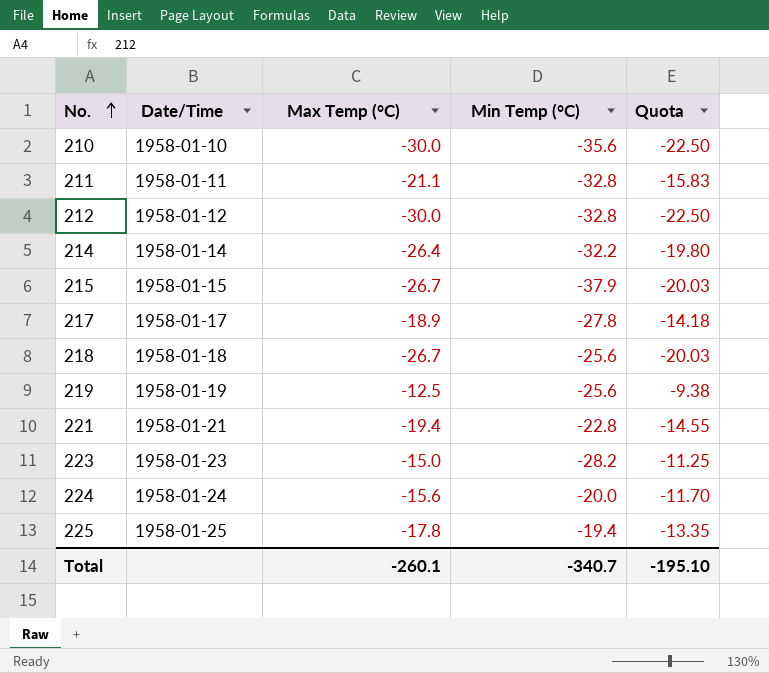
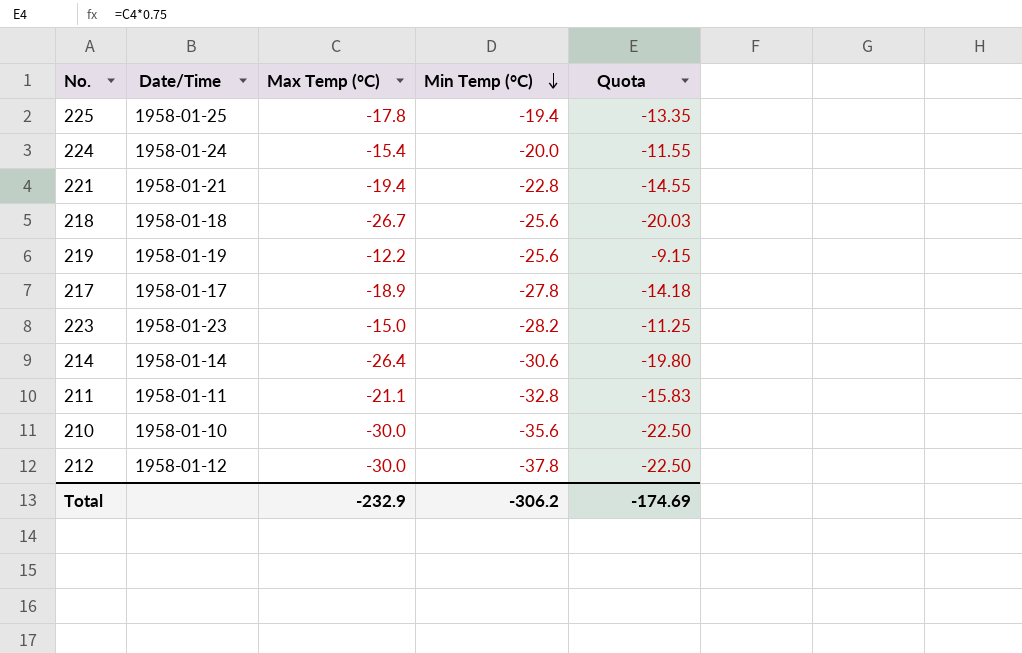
row order: No. ascending -> Min Temp (°C) descending
row 215: 1958-01-15 | -26.7 | -37.9 | -20.03 -> none
224 | Max Temp (°C): -15.6 -> -15.4
224 | Quota: -11.70 -> -11.55
219 | Max Temp (°C): -12.5 -> -12.2
219 | Quota: -9.38 -> -9.15
214 | Min Temp (°C): -32.2 -> -30.6
212 | Min Temp (°C): -32.8 -> -37.8
Total | Max Temp (°C): -260.1 -> -232.9
Total | Min Temp (°C): -340.7 -> -306.2
Total | Quota: -195.10 -> -174.69

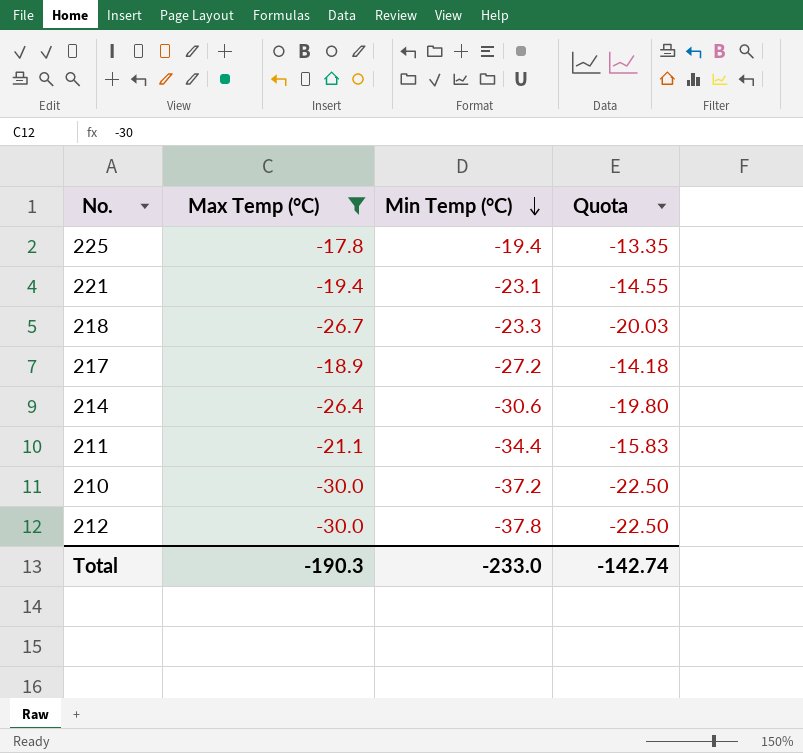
filter: none -> Max Temp (°C) <= -17.8
column Date/Time | position: 2 -> none
221 | Min Temp (°C): -22.8 -> -23.1
218 | Min Temp (°C): -25.6 -> -23.3
217 | Min Temp (°C): -27.8 -> -27.2
211 | Min Temp (°C): -32.8 -> -34.4
210 | Min Temp (°C): -35.6 -> -37.2
Total | Max Temp (°C): -232.9 -> -190.3
Total | Min Temp (°C): -306.2 -> -233.0
Total | Quota: -174.69 -> -142.74

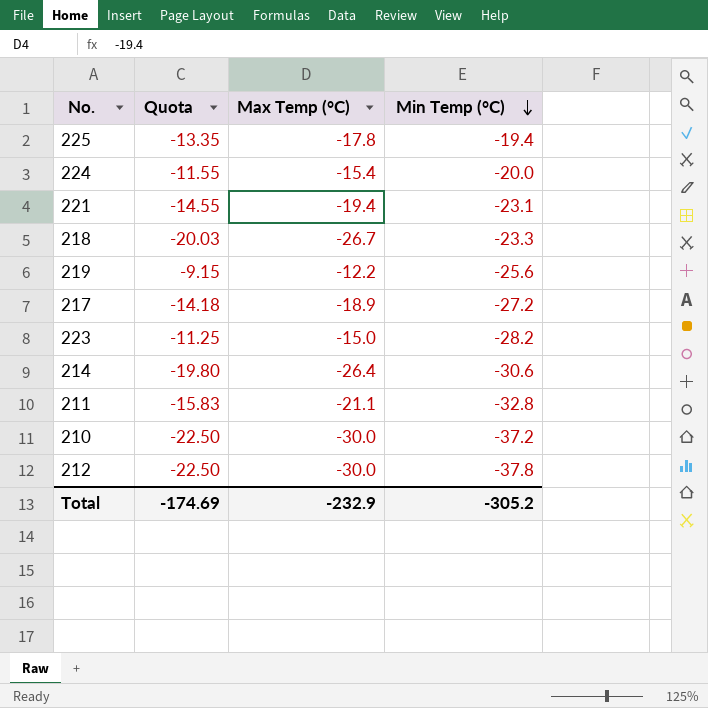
filter: Max Temp (°C) <= -17.8 -> none
column Quota | position: 4 -> 2
211 | Min Temp (°C): -34.4 -> -32.8
Total | Quota: -142.74 -> -174.69
Total | Max Temp (°C): -190.3 -> -232.9
Total | Min Temp (°C): -233.0 -> -305.2

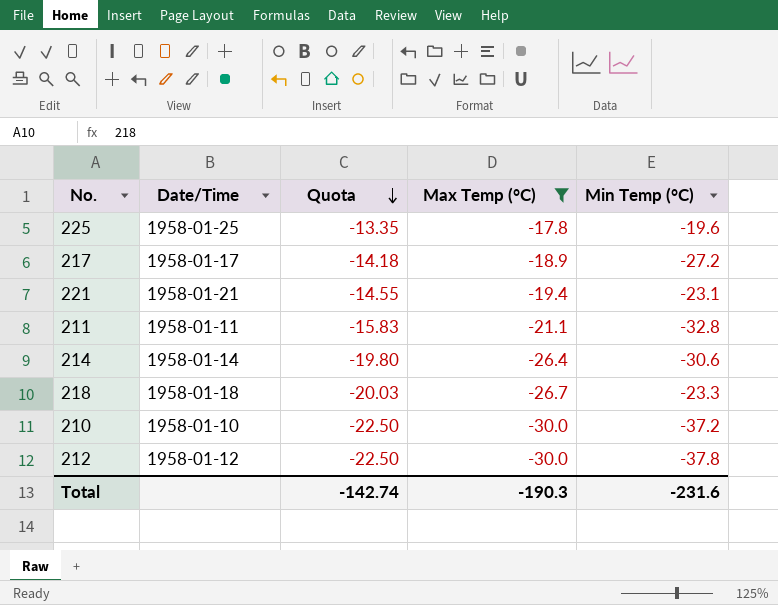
filter: none -> Max Temp (°C) <= -17.8
row order: Min Temp (°C) descending -> Quota descending
column Date/Time | position: none -> 2
225 | Min Temp (°C): -19.4 -> -19.6
Total | Quota: -174.69 -> -142.74
Total | Max Temp (°C): -232.9 -> -190.3
Total | Min Temp (°C): -305.2 -> -231.6

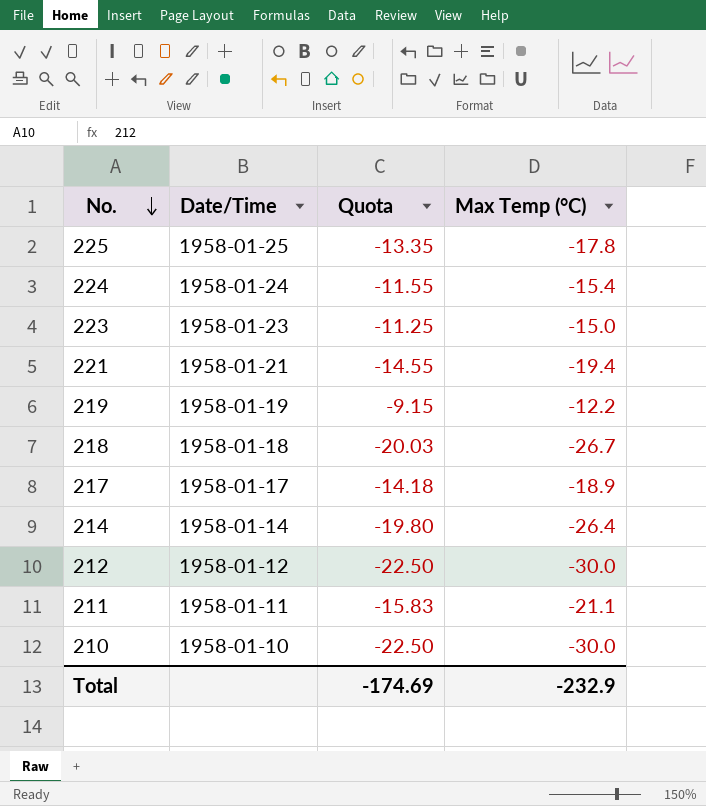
filter: Max Temp (°C) <= -17.8 -> none
row order: Quota descending -> No. descending
column Min Temp (°C) | position: 5 -> none
Total | Quota: -142.74 -> -174.69
Total | Max Temp (°C): -190.3 -> -232.9

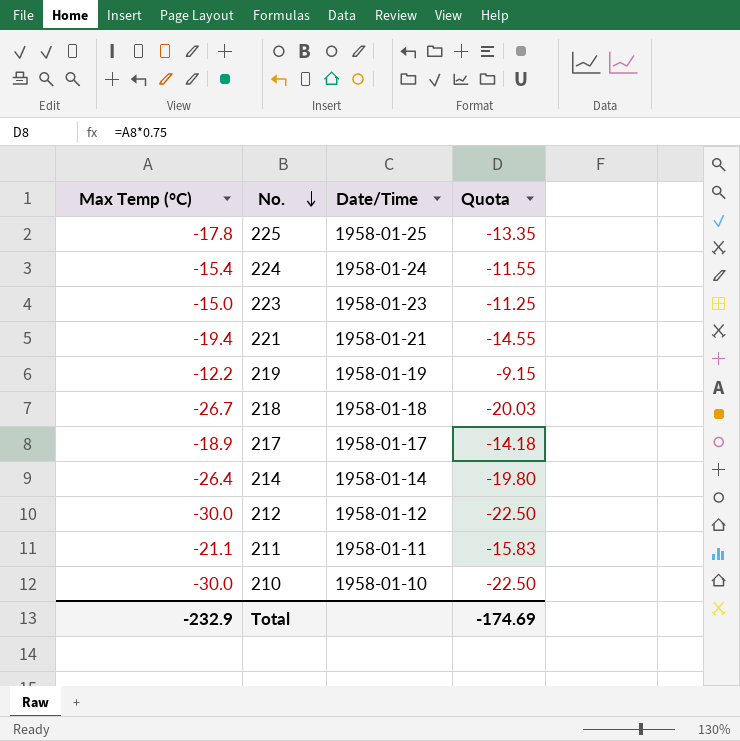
column Max Temp (°C) | position: 4 -> 1

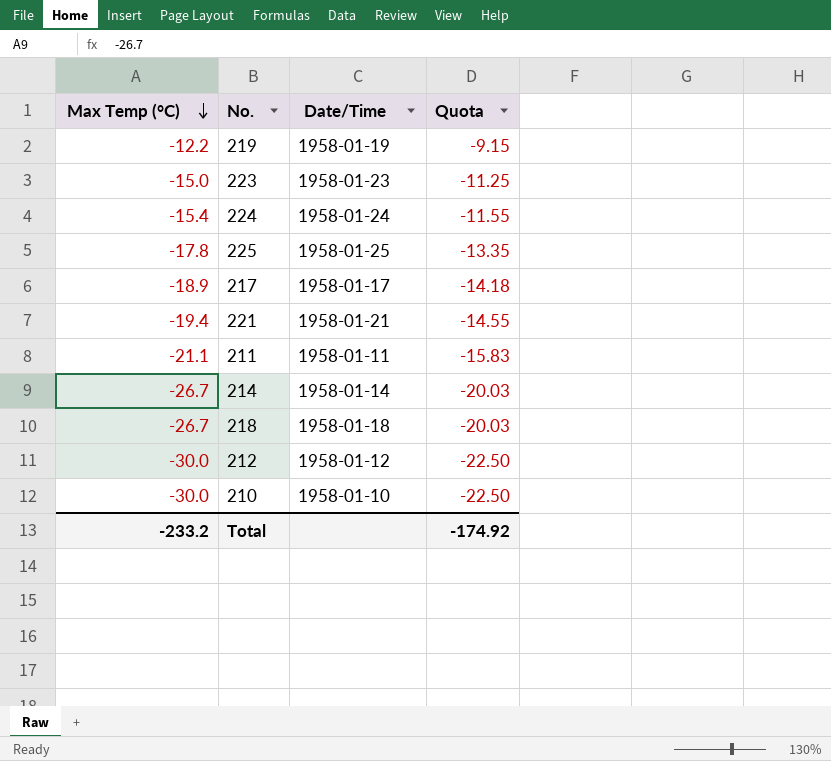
row order: No. descending -> Max Temp (°C) descending
214 | Max Temp (°C): -26.4 -> -26.7
214 | Quota: -19.80 -> -20.03
Total | Max Temp (°C): -232.9 -> -233.2
Total | Quota: -174.69 -> -174.92

